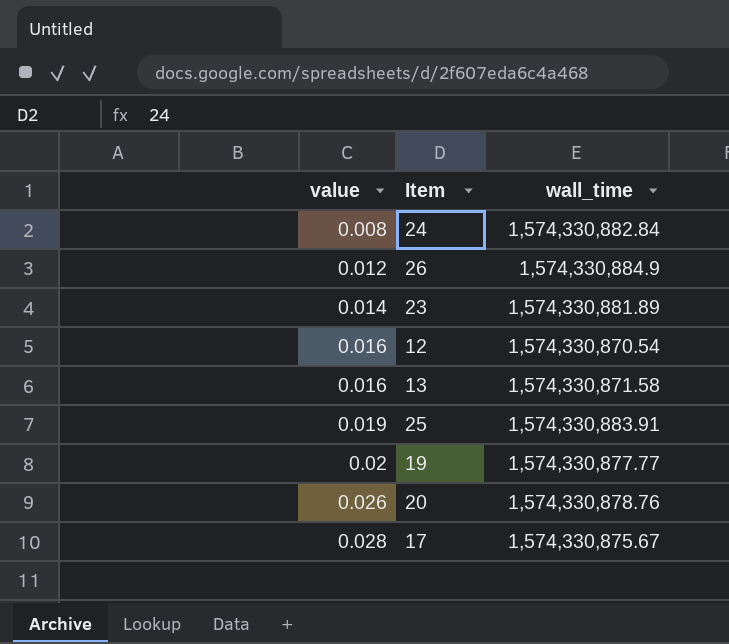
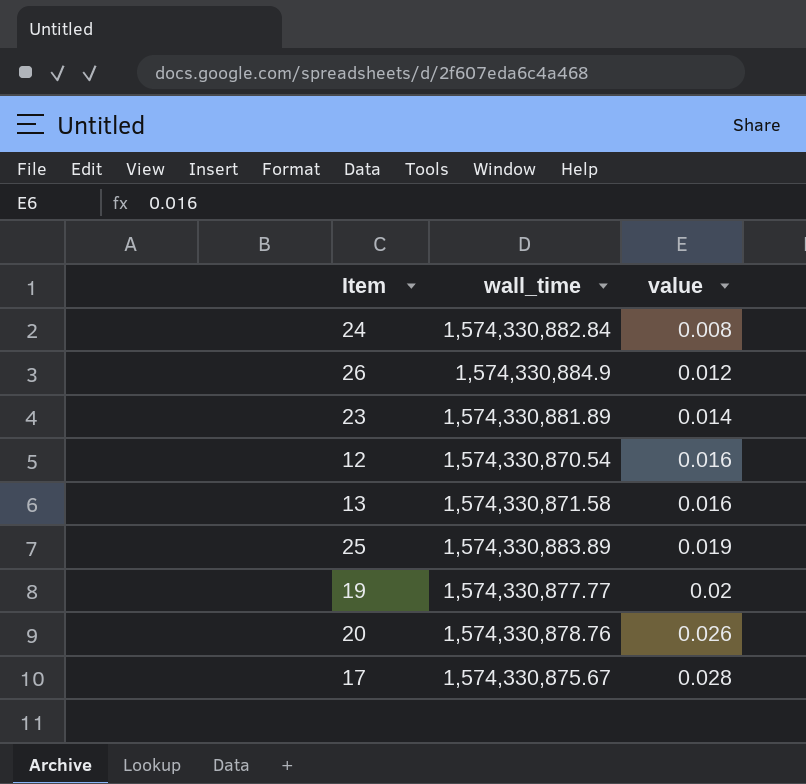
column value | position: 1 -> 3
25 | wall_time: 1,574,330,883.91 -> 1,574,330,883.89

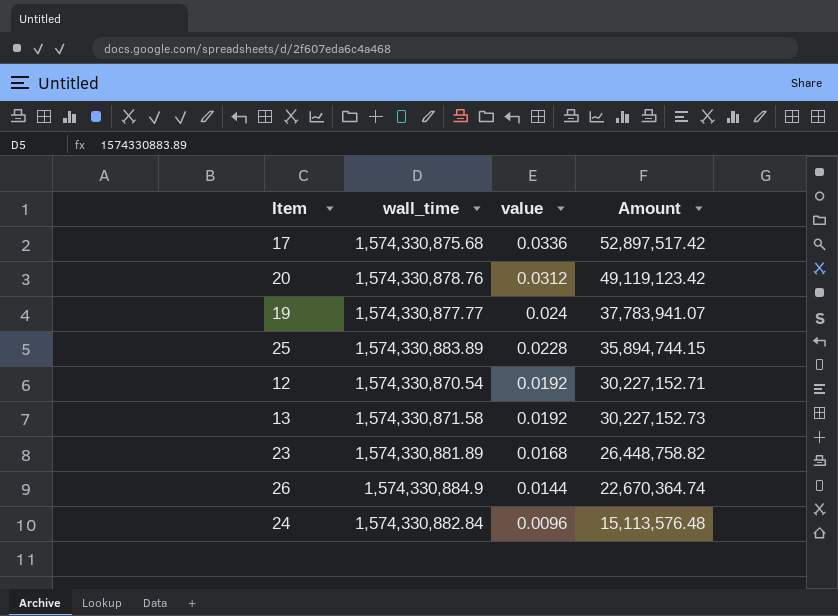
row order: value ascending -> value descending
column Amount | formula: none -> [wall_time] * [value]
17 | wall_time: 1,574,330,875.67 -> 1,574,330,875.68
17 | value: 0.028 -> 0.0336
20 | value: 0.026 -> 0.0312
19 | value: 0.02 -> 0.024
25 | value: 0.019 -> 0.0228
12 | value: 0.016 -> 0.0192
13 | value: 0.016 -> 0.0192
23 | value: 0.014 -> 0.0168
26 | value: 0.012 -> 0.0144
24 | value: 0.008 -> 0.0096

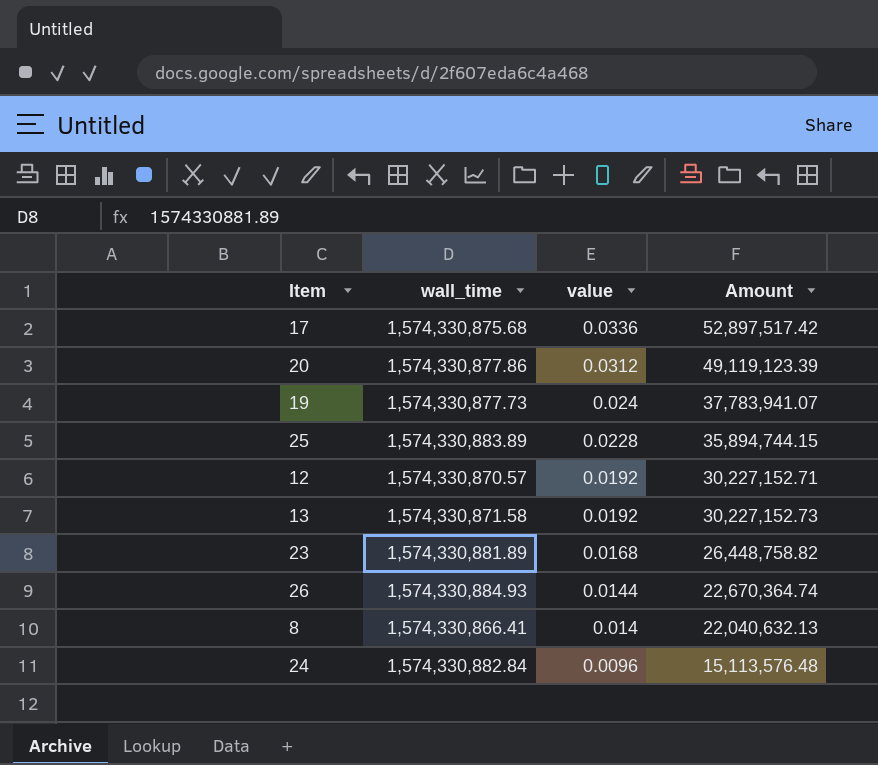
20 | wall_time: 1,574,330,878.76 -> 1,574,330,877.86
20 | Amount: 49,119,123.42 -> 49,119,123.39
19 | wall_time: 1,574,330,877.77 -> 1,574,330,877.73
12 | wall_time: 1,574,330,870.54 -> 1,574,330,870.57
26 | wall_time: 1,574,330,884.9 -> 1,574,330,884.93
row 8: none -> 1,574,330,866.41 | 0.014 | 22,040,632.13

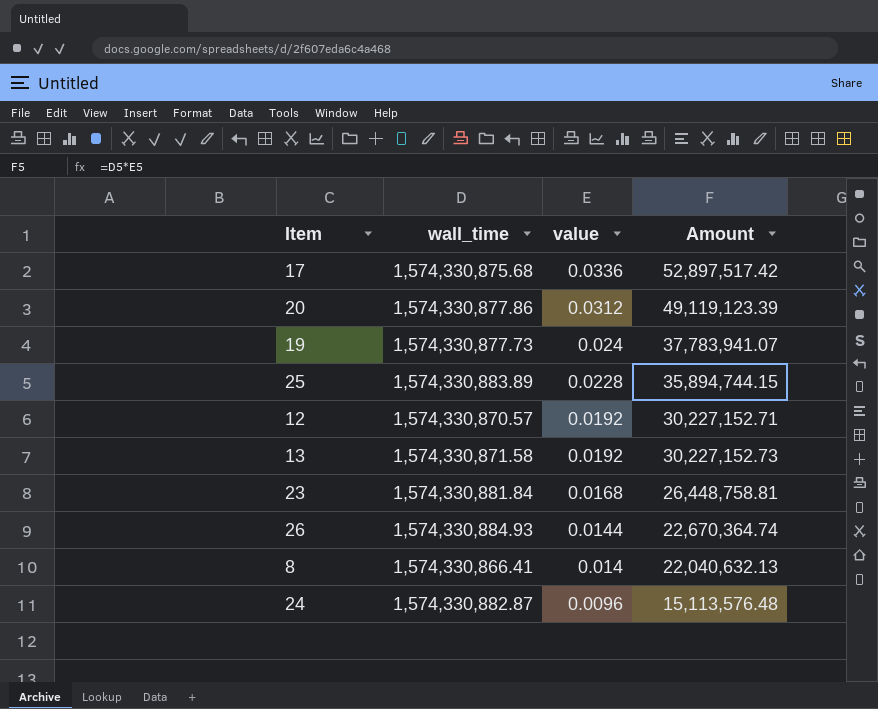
23 | wall_time: 1,574,330,881.89 -> 1,574,330,881.84
23 | Amount: 26,448,758.82 -> 26,448,758.81
24 | wall_time: 1,574,330,882.84 -> 1,574,330,882.87

